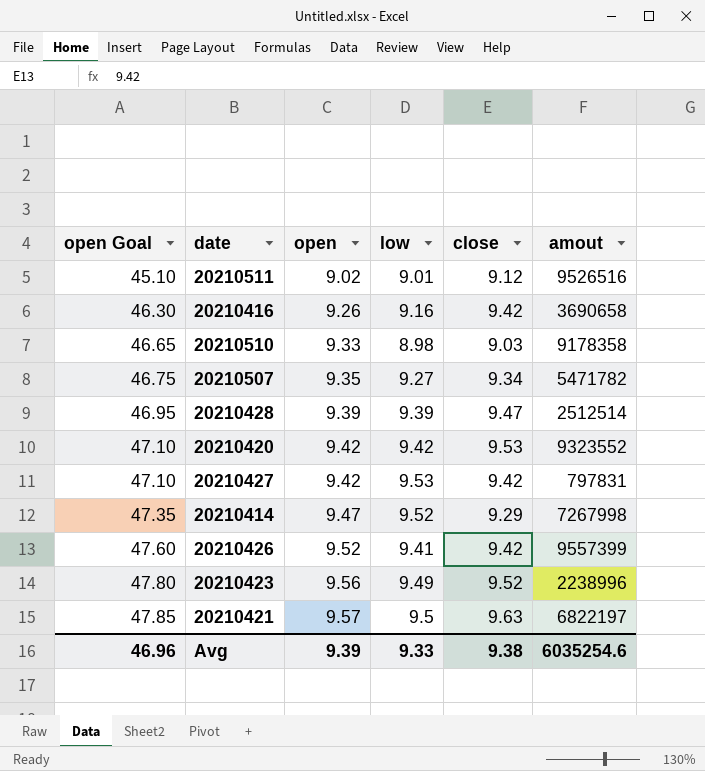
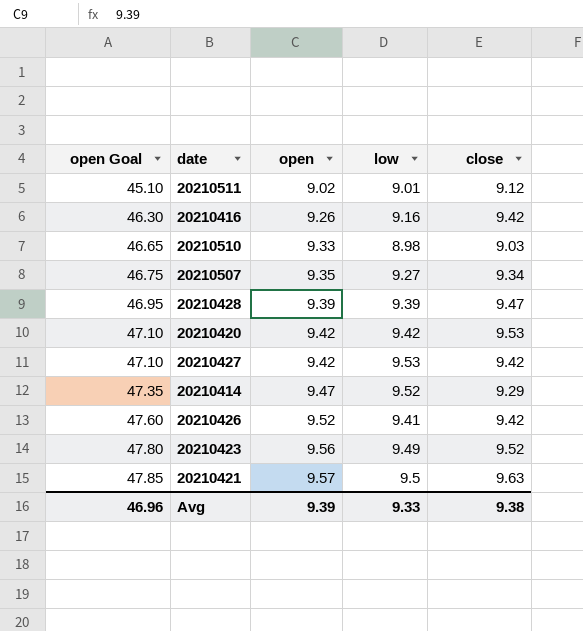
column amout | position: 6 -> none

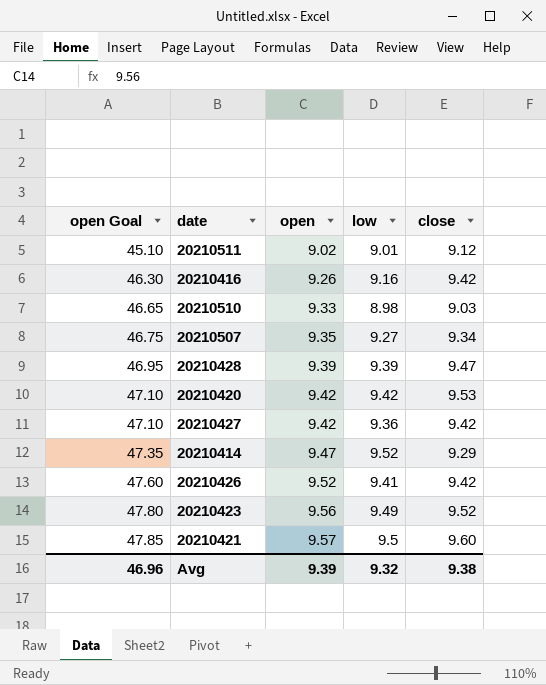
20210427 | low: 9.53 -> 9.36
20210421 | close: 9.63 -> 9.60
Avg | low: 9.33 -> 9.32

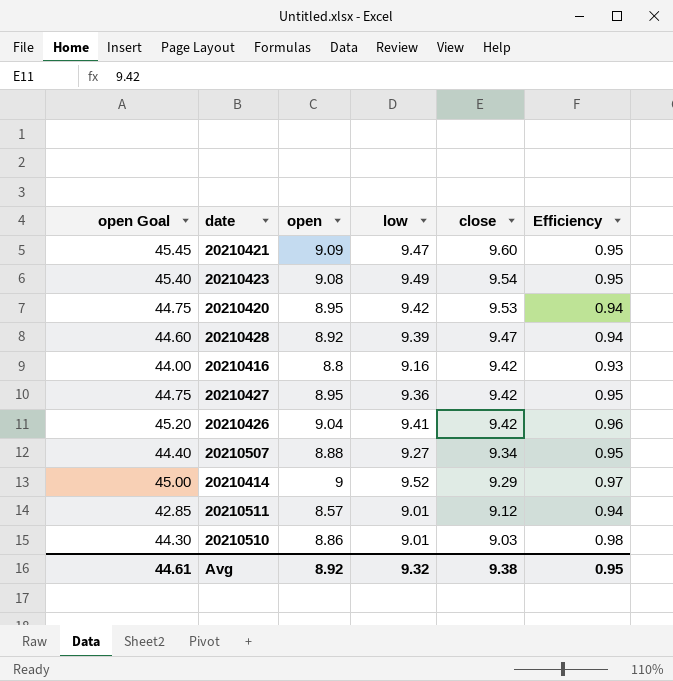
row order: open Goal ascending -> close descending
column Efficiency | formula: none -> [open] / [close]
20210421 | open Goal: 47.85 -> 45.45
20210421 | open: 9.57 -> 9.09
20210421 | low: 9.5 -> 9.47
20210423 | open Goal: 47.80 -> 45.40
20210423 | open: 9.56 -> 9.08
20210423 | close: 9.52 -> 9.54
20210420 | open Goal: 47.10 -> 44.75
20210420 | open: 9.42 -> 8.95
20210428 | open Goal: 46.95 -> 44.60
20210428 | open: 9.39 -> 8.92
20210416 | open Goal: 46.30 -> 44.00
20210416 | open: 9.26 -> 8.8
20210427 | open Goal: 47.10 -> 44.75
20210427 | open: 9.42 -> 8.95
20210426 | open Goal: 47.60 -> 45.20
20210426 | open: 9.52 -> 9.04
20210507 | open Goal: 46.75 -> 44.40
20210507 | open: 9.35 -> 8.88
20210414 | open Goal: 47.35 -> 45.00
20210414 | open: 9.47 -> 9
20210511 | open Goal: 45.10 -> 42.85
20210511 | open: 9.02 -> 8.57
20210510 | open Goal: 46.65 -> 44.30
20210510 | open: 9.33 -> 8.86
20210510 | low: 8.98 -> 9.01
Avg | open Goal: 46.96 -> 44.61
Avg | open: 9.39 -> 8.92

